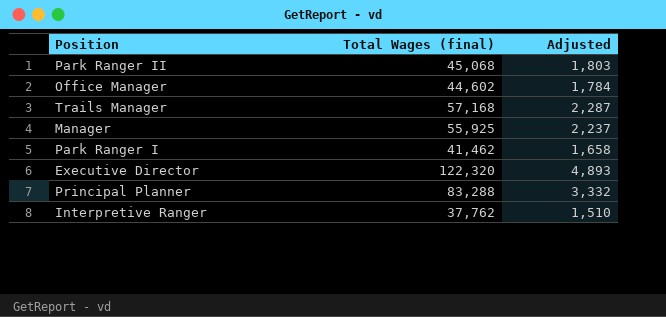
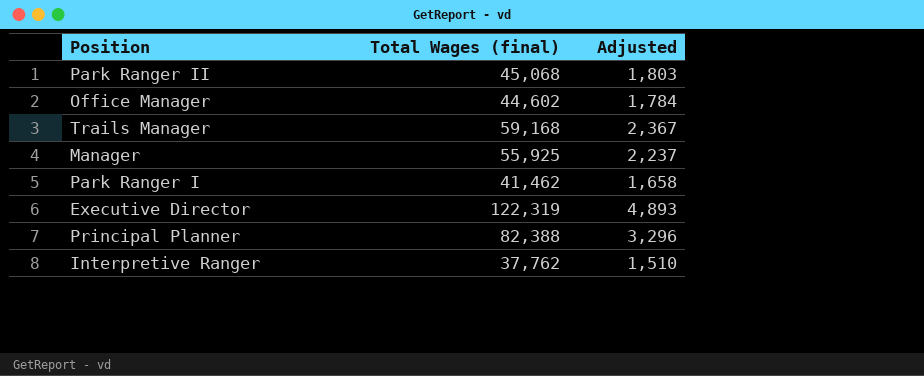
Trails Manager | Total Wages (final): 57,168 -> 59,168
Trails Manager | Adjusted: 2,287 -> 2,367
Executive Director | Total Wages (final): 122,320 -> 122,319
Principal Planner | Total Wages (final): 83,288 -> 82,388
Principal Planner | Adjusted: 3,332 -> 3,296

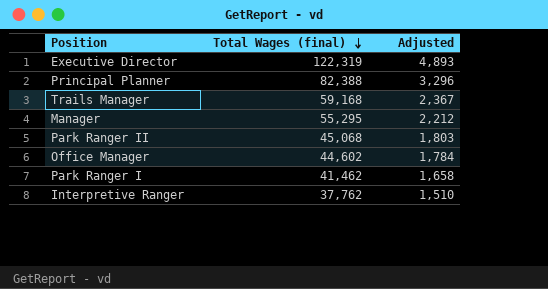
row order: none -> Total Wages (final) descending
Manager | Total Wages (final): 55,925 -> 55,295
Manager | Adjusted: 2,237 -> 2,212

